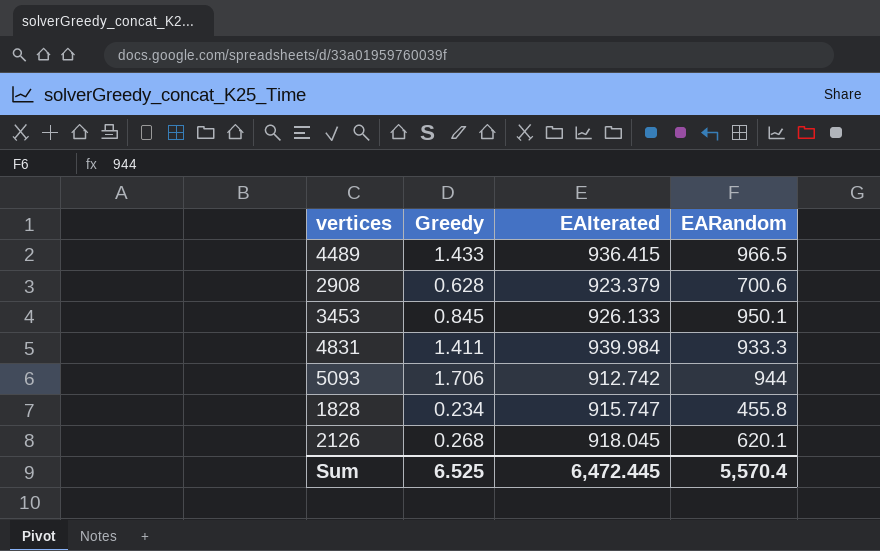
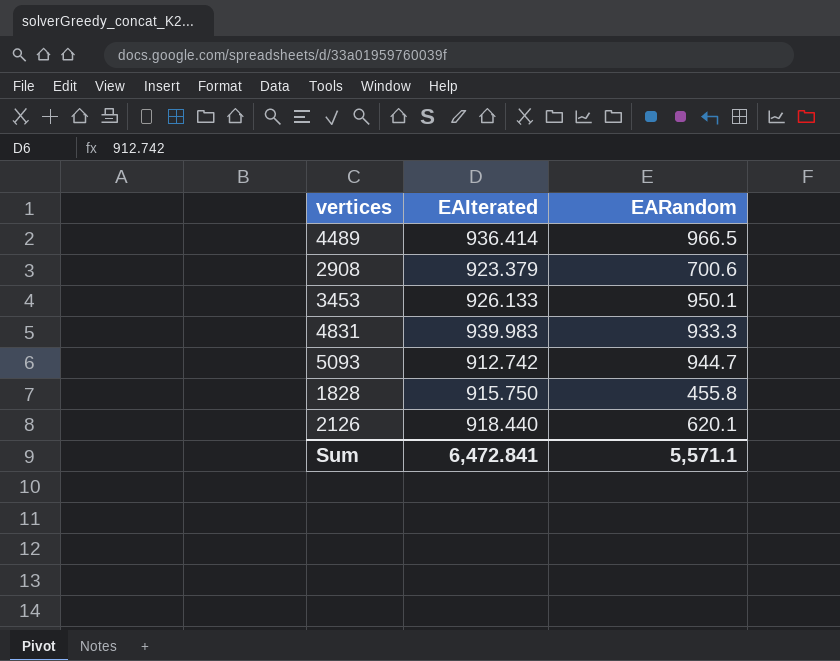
column Greedy | position: 2 -> none
4489 | EAIterated: 936.415 -> 936.414
4831 | EAIterated: 939.984 -> 939.983
5093 | EARandom: 944 -> 944.7
1828 | EAIterated: 915.747 -> 915.750
2126 | EAIterated: 918.045 -> 918.440
Sum | EAIterated: 6,472.445 -> 6,472.841
Sum | EARandom: 5,570.4 -> 5,571.1

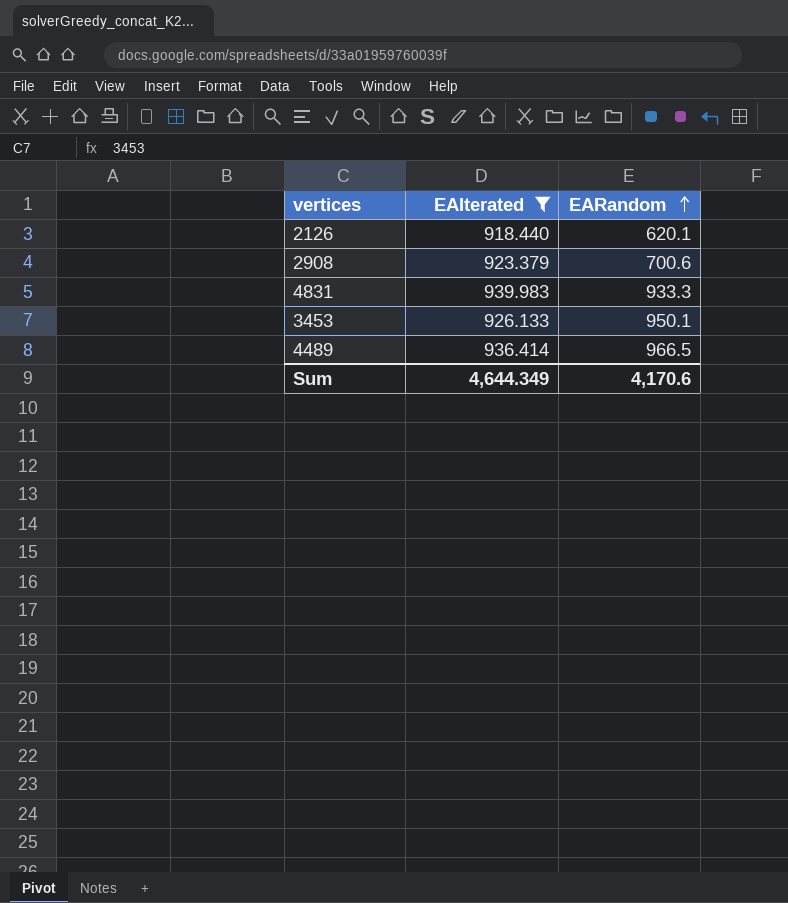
filter: none -> EAIterated >= 918.440
row order: none -> EARandom ascending
Sum | EAIterated: 6,472.841 -> 4,644.349
Sum | EARandom: 5,571.1 -> 4,170.6

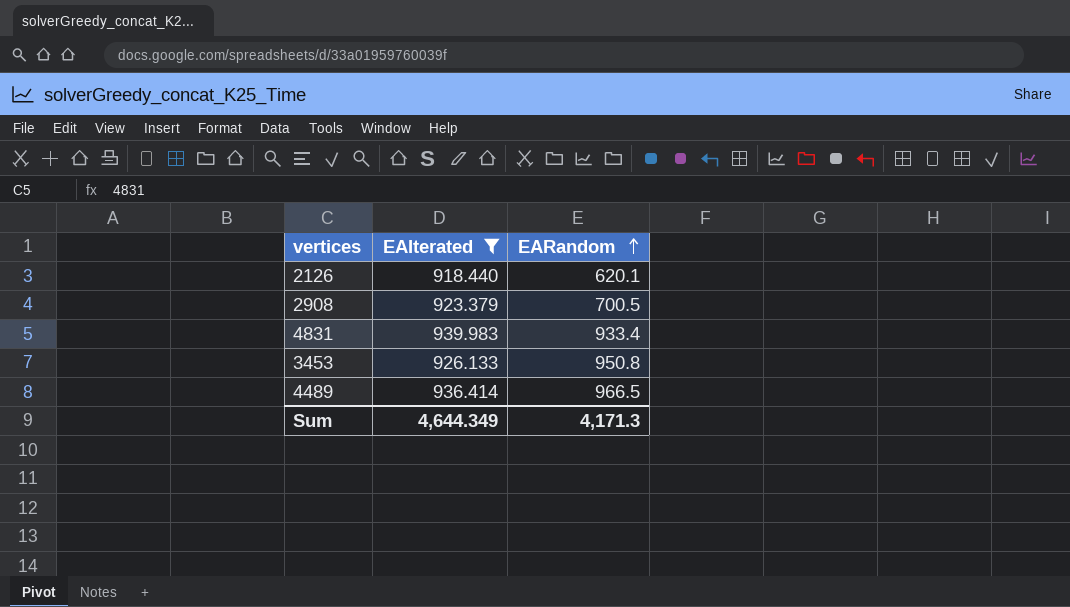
2908 | EARandom: 700.6 -> 700.5
4831 | EARandom: 933.3 -> 933.4
3453 | EARandom: 950.1 -> 950.8
Sum | EARandom: 4,170.6 -> 4,171.3

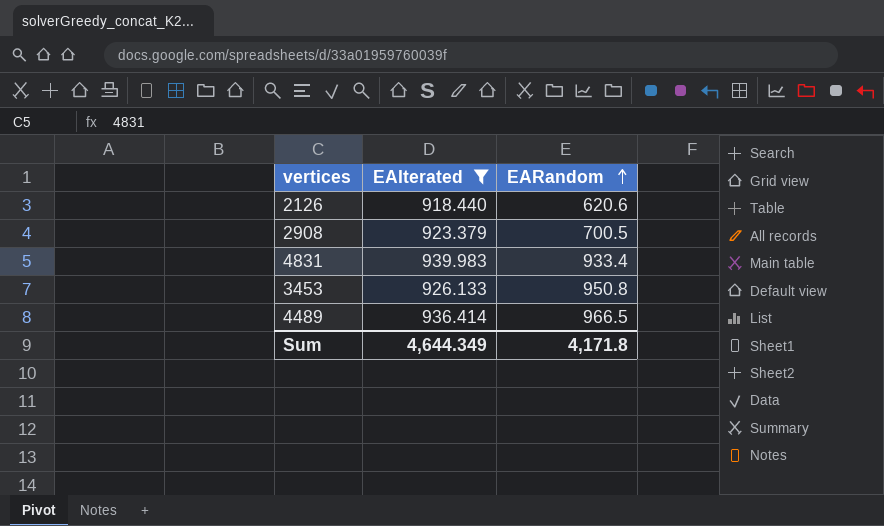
2126 | EARandom: 620.1 -> 620.6
Sum | EARandom: 4,171.3 -> 4,171.8

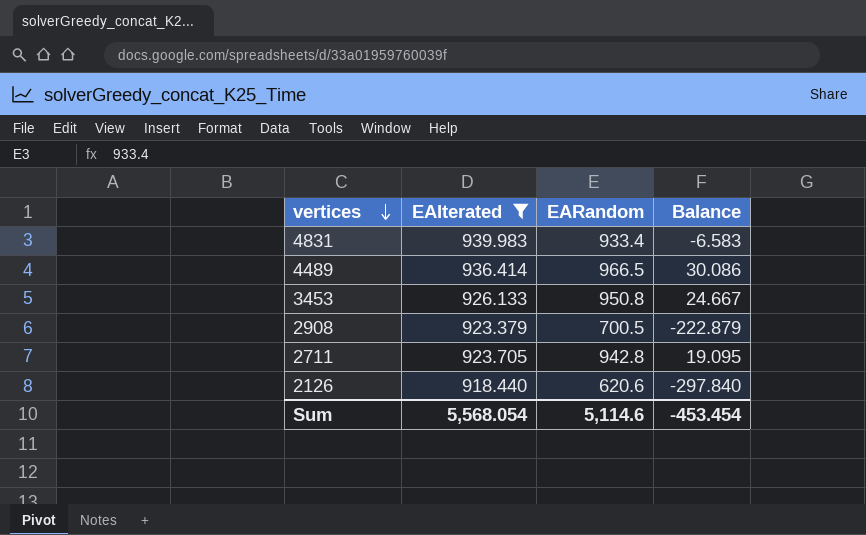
row order: EARandom ascending -> vertices descending
column Balance | formula: none -> [EARandom] - [EAIterated]
row 2711: none -> 923.705 | 942.8 | 19.095
Sum | EAIterated: 4,644.349 -> 5,568.054
Sum | EARandom: 4,171.8 -> 5,114.6

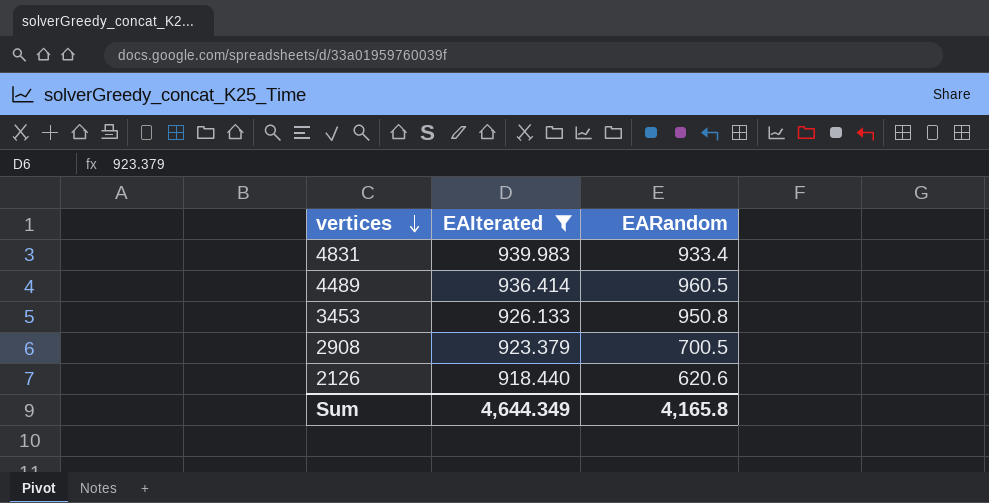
column Balance | formula: [EARandom] - [EAIterated] -> none
row 2711: 923.705 | 942.8 | 19.095 -> none
4489 | EARandom: 966.5 -> 960.5
Sum | EAIterated: 5,568.054 -> 4,644.349
Sum | EARandom: 5,114.6 -> 4,165.8

